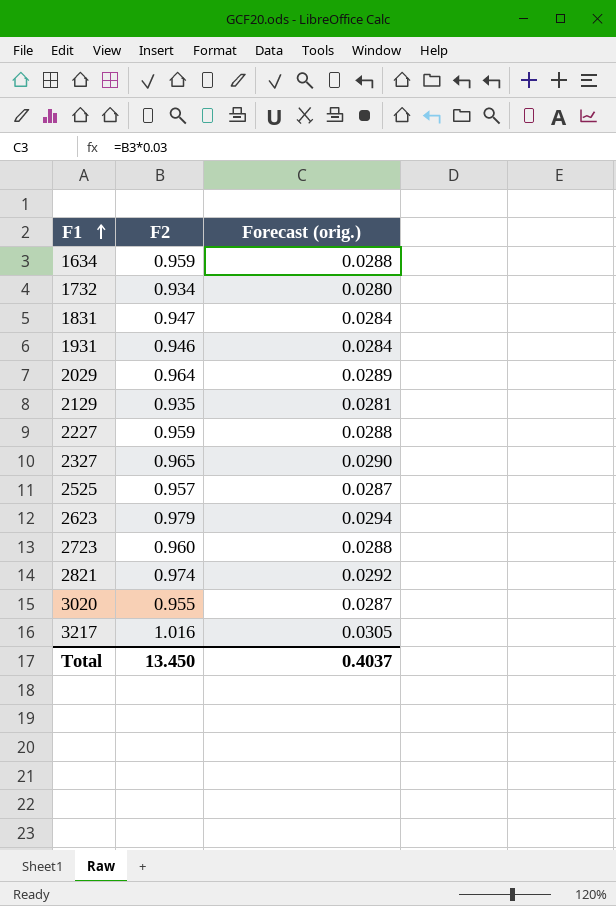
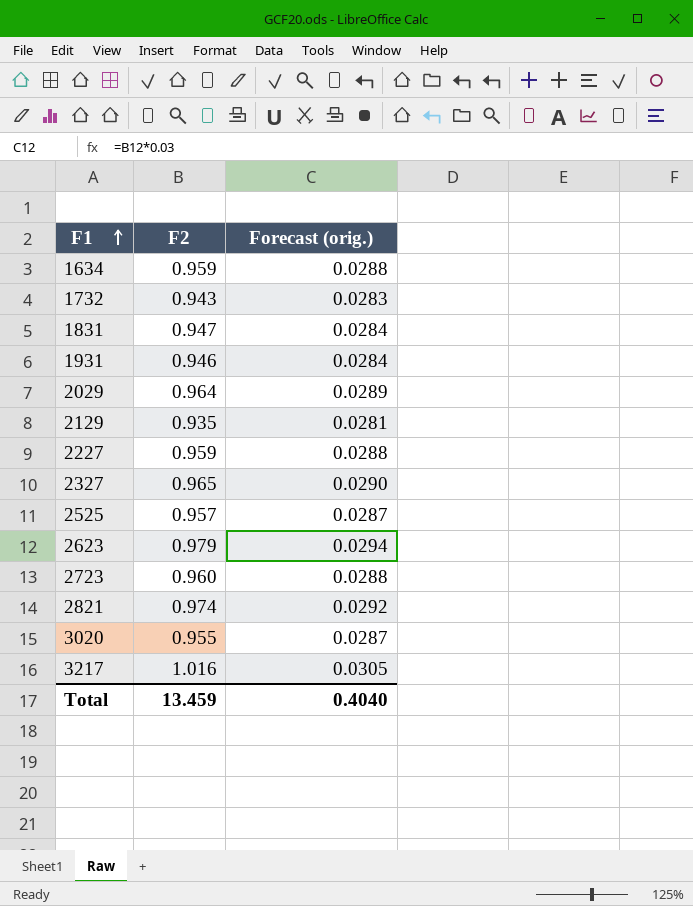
1732 | F2: 0.934 -> 0.943
1732 | Forecast (orig.): 0.0280 -> 0.0283
Total | F2: 13.450 -> 13.459
Total | Forecast (orig.): 0.4037 -> 0.4040

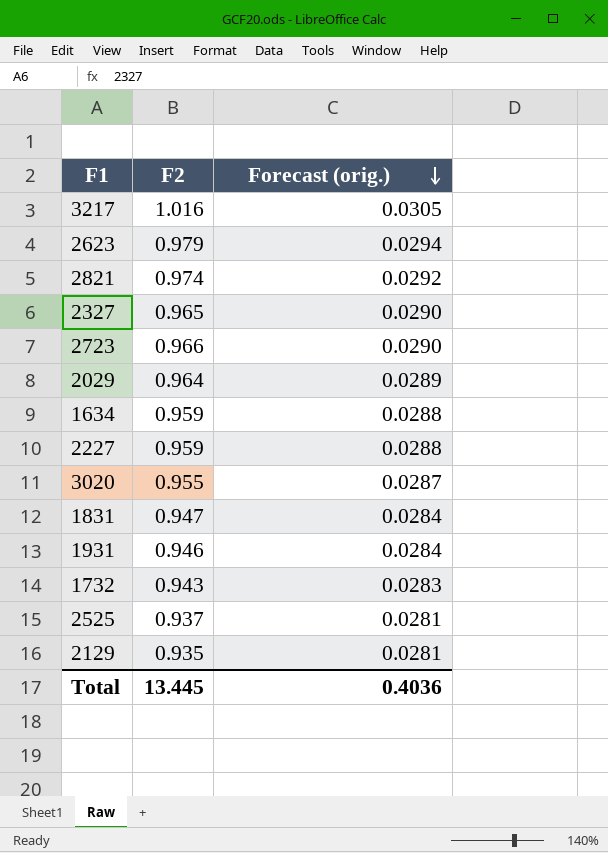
row order: F1 ascending -> Forecast (orig.) descending
2723 | F2: 0.960 -> 0.966
2723 | Forecast (orig.): 0.0288 -> 0.0290
2525 | F2: 0.957 -> 0.937
2525 | Forecast (orig.): 0.0287 -> 0.0281
Total | F2: 13.459 -> 13.445
Total | Forecast (orig.): 0.4040 -> 0.4036

